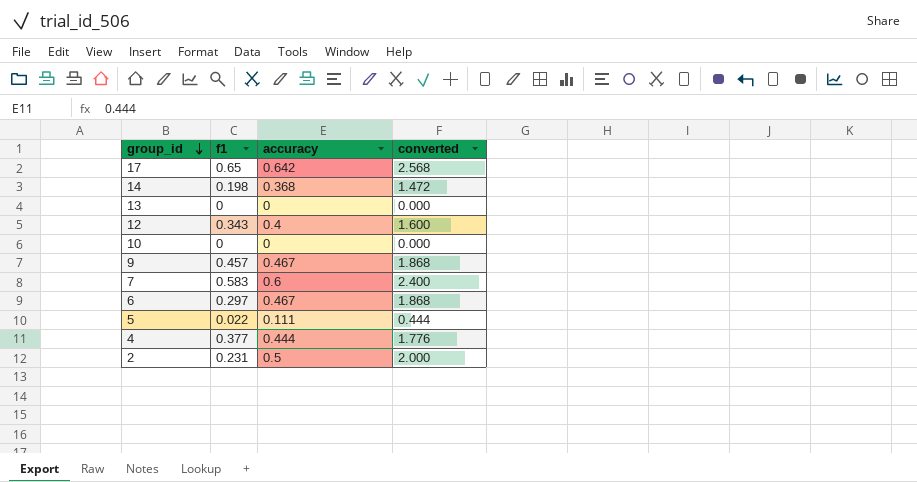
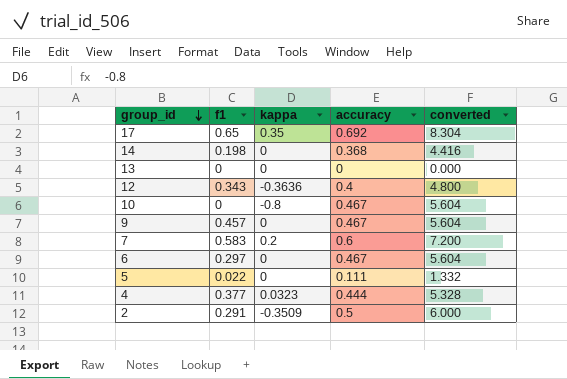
column kappa | position: none -> 3
column converted | formula: [accuracy] * 4 -> [accuracy] * 12
17 | accuracy: 0.642 -> 0.692
10 | accuracy: 0 -> 0.467
2 | f1: 0.231 -> 0.291

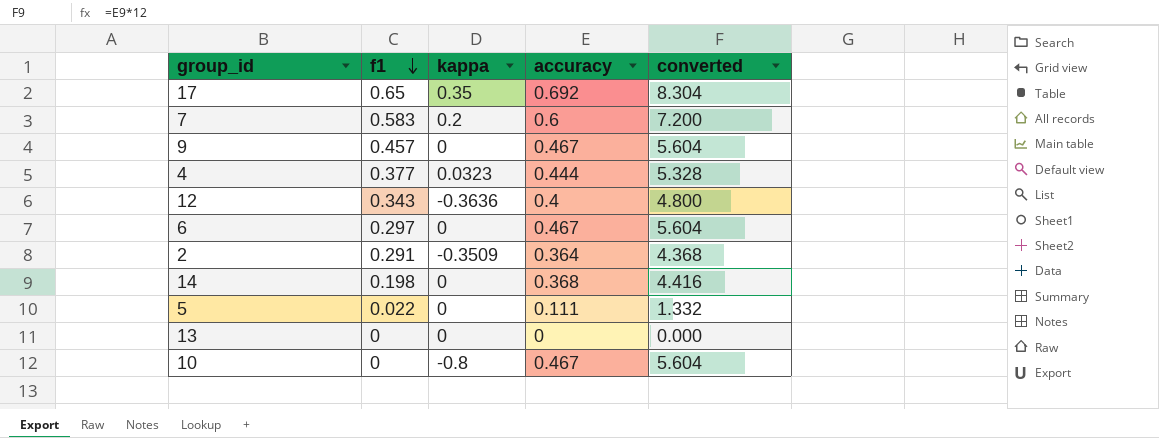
row order: group_id descending -> f1 descending
2 | accuracy: 0.5 -> 0.364
2 | converted: 6.000 -> 4.368

